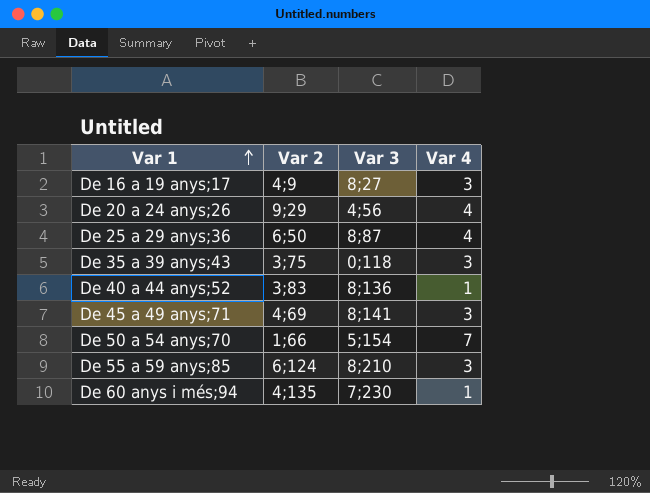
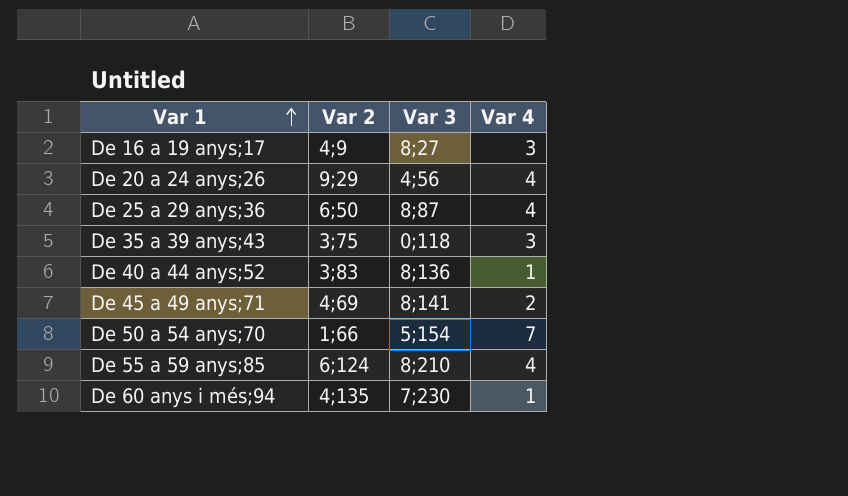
De 45 a 49 anys;71 | Var 4: 3 -> 2
De 55 a 59 anys;85 | Var 4: 3 -> 4

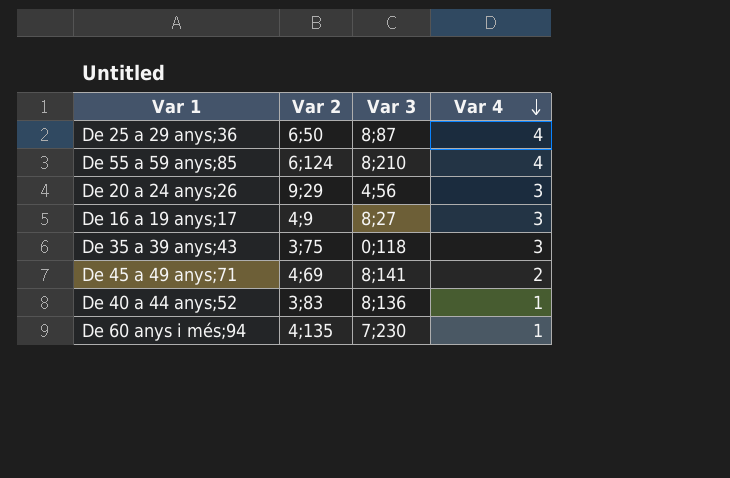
row order: Var 1 ascending -> Var 4 descending
row De 50 a 54 anys;70: 1;66 | 5;154 | 7 -> none
De 20 a 24 anys;26 | Var 4: 4 -> 3

